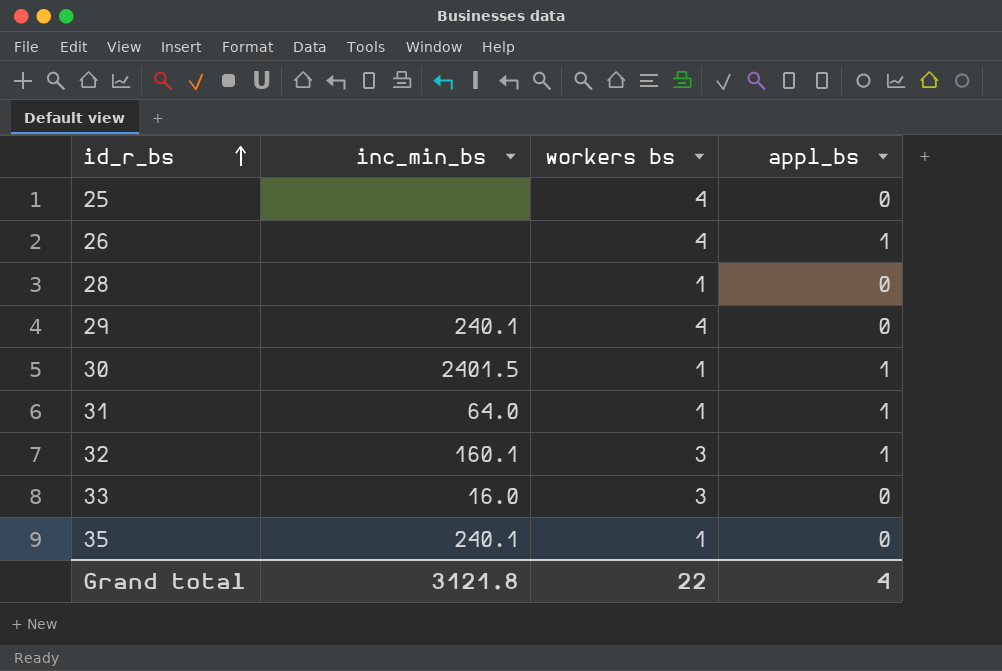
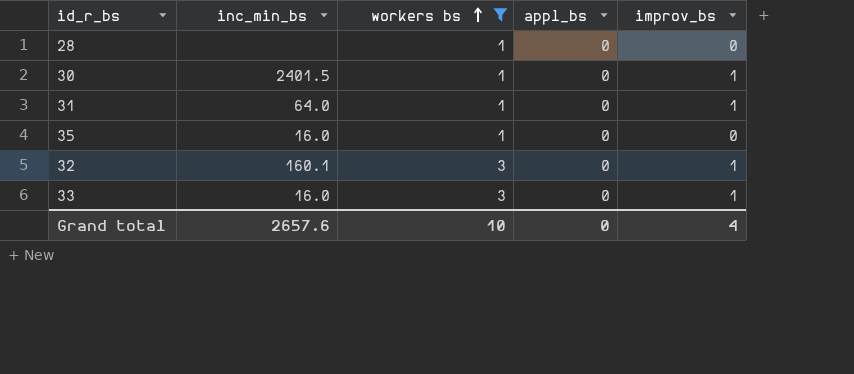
filter: none -> workers bs != 4
row order: id_r_bs ascending -> workers bs ascending
column improv_bs | position: none -> 5
30 | appl_bs: 1 -> 0
31 | appl_bs: 1 -> 0
35 | inc_min_bs: 240.1 -> 16.0
32 | appl_bs: 1 -> 0
Grand total | inc_min_bs: 3121.8 -> 2657.6
Grand total | workers bs: 22 -> 10
Grand total | appl_bs: 4 -> 0

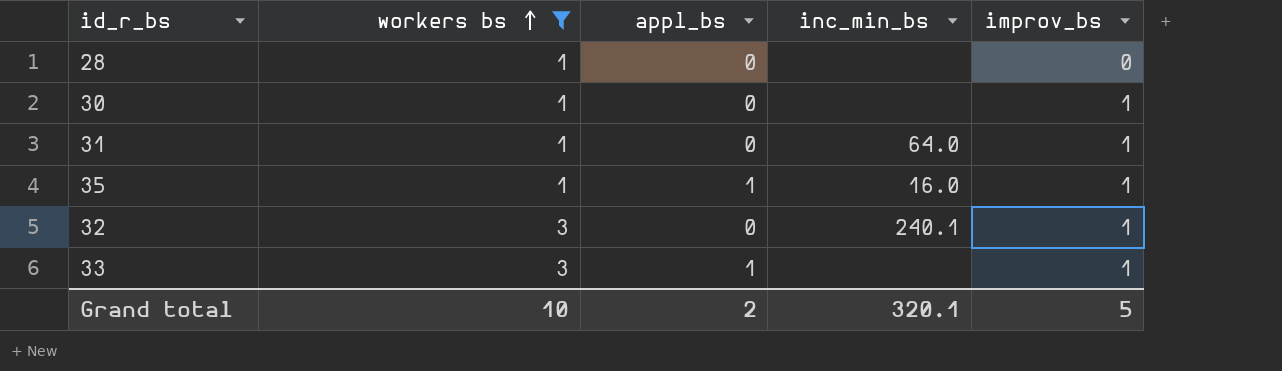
column inc_min_bs | position: 2 -> 4
30 | inc_min_bs: 2401.5 -> none
35 | appl_bs: 0 -> 1
35 | improv_bs: 0 -> 1
32 | inc_min_bs: 160.1 -> 240.1
33 | appl_bs: 0 -> 1
33 | inc_min_bs: 16.0 -> none
Grand total | appl_bs: 0 -> 2
Grand total | inc_min_bs: 2657.6 -> 320.1
Grand total | improv_bs: 4 -> 5

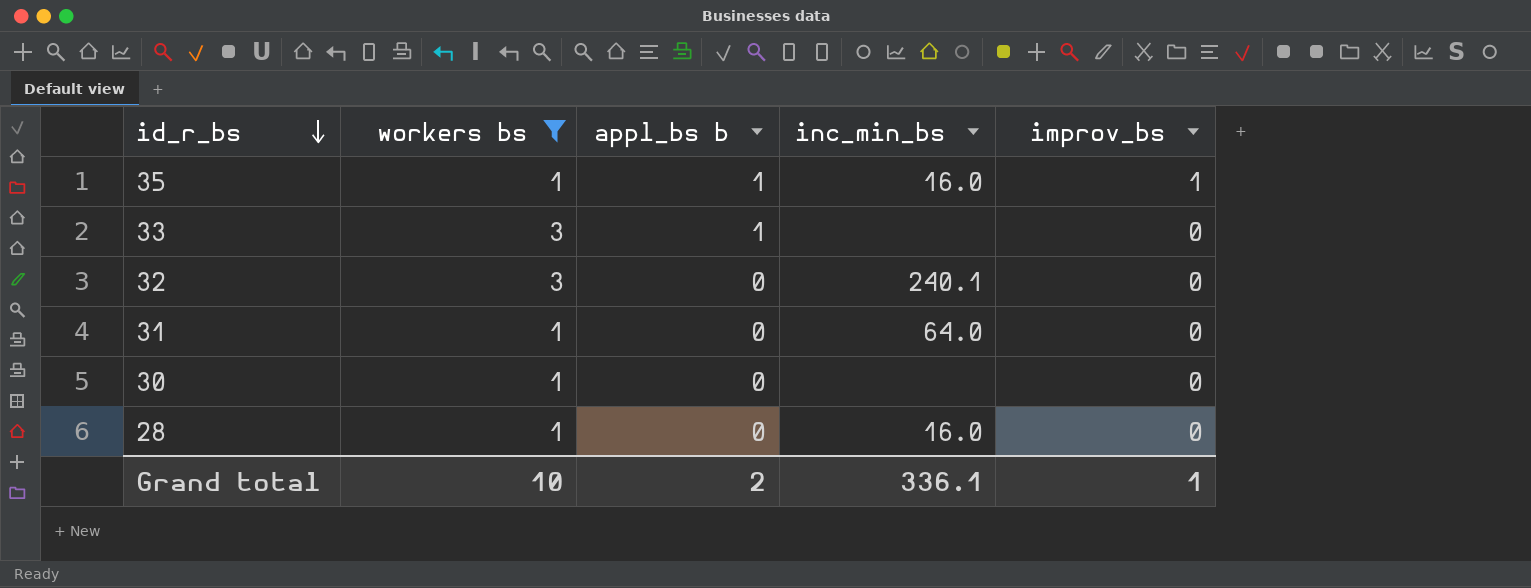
row order: workers bs ascending -> id_r_bs descending
column name: appl_bs -> appl_bs b
33 | improv_bs: 1 -> 0
32 | improv_bs: 1 -> 0
31 | improv_bs: 1 -> 0
30 | improv_bs: 1 -> 0
28 | inc_min_bs: none -> 16.0
Grand total | inc_min_bs: 320.1 -> 336.1
Grand total | improv_bs: 5 -> 1

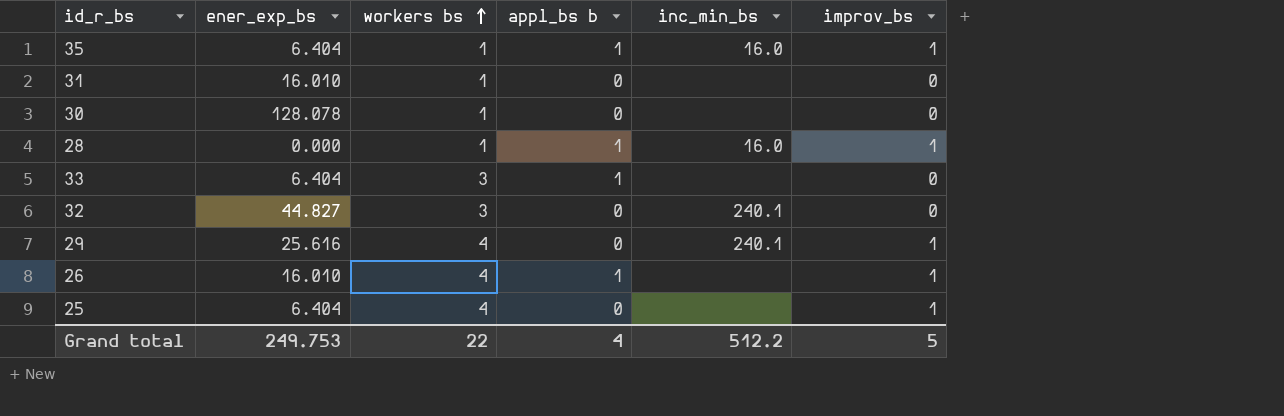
filter: workers bs != 4 -> none
row order: id_r_bs descending -> workers bs ascending
column ener_exp_bs | position: none -> 2
31 | inc_min_bs: 64.0 -> none
28 | appl_bs b: 0 -> 1
28 | improv_bs: 0 -> 1
Grand total | workers bs: 10 -> 22
Grand total | appl_bs b: 2 -> 4
Grand total | inc_min_bs: 336.1 -> 512.2
Grand total | improv_bs: 1 -> 5

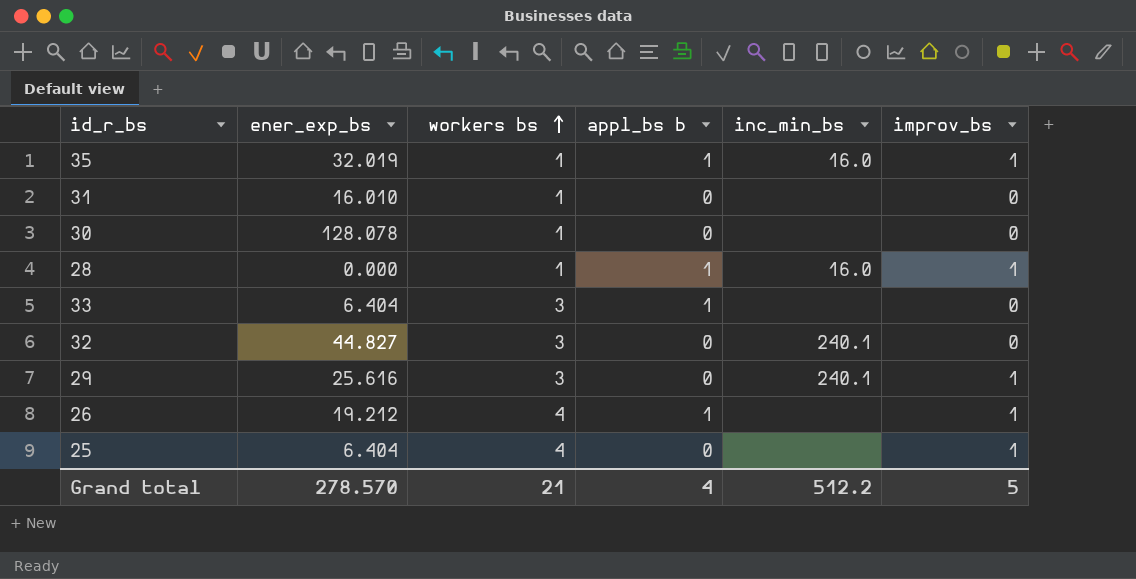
35 | ener_exp_bs: 6.404 -> 32.019
29 | workers bs: 4 -> 3
26 | ener_exp_bs: 16.010 -> 19.212
Grand total | ener_exp_bs: 249.753 -> 278.570
Grand total | workers bs: 22 -> 21

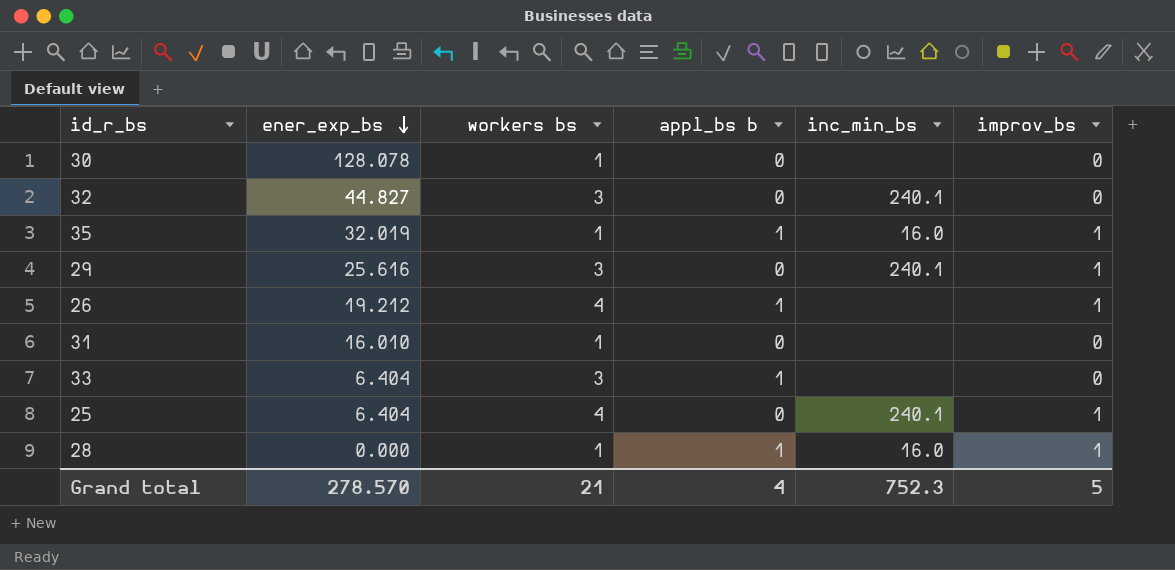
row order: workers bs ascending -> ener_exp_bs descending
25 | inc_min_bs: none -> 240.1
Grand total | inc_min_bs: 512.2 -> 752.3

